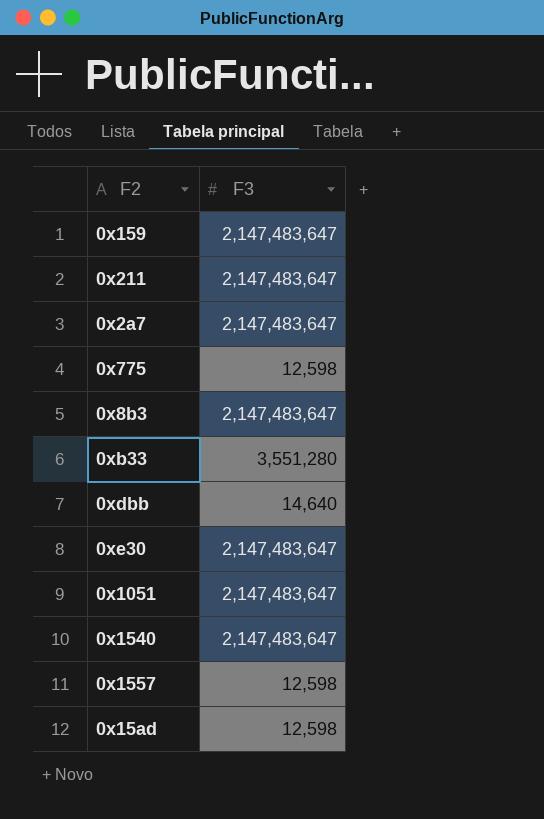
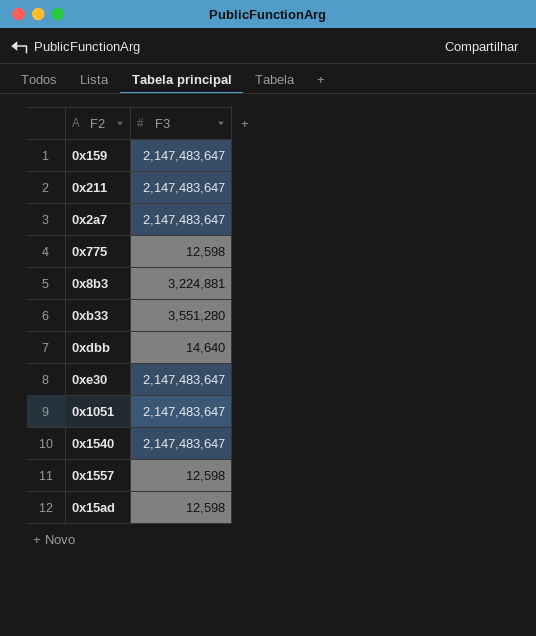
0x8b3 | F3: 2,147,483,647 -> 3,224,881

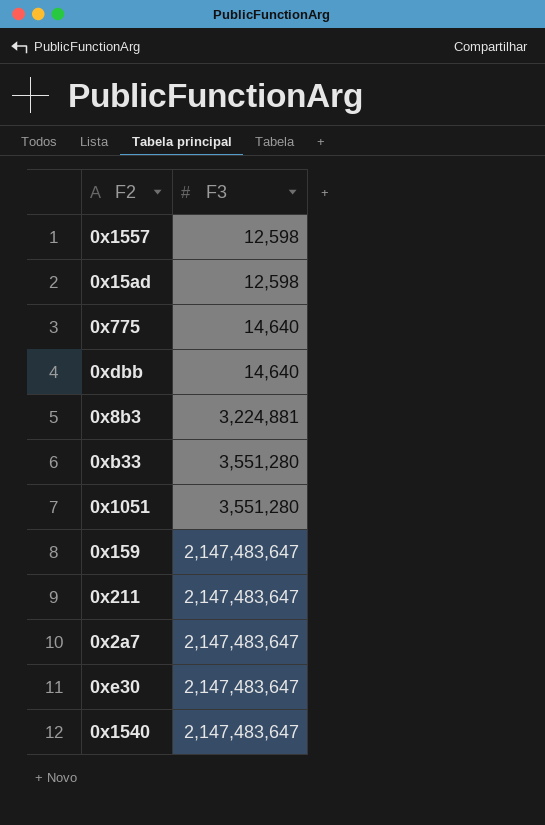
row order: none -> F3 ascending
0x775 | F3: 12,598 -> 14,640
0x1051 | F3: 2,147,483,647 -> 3,551,280

